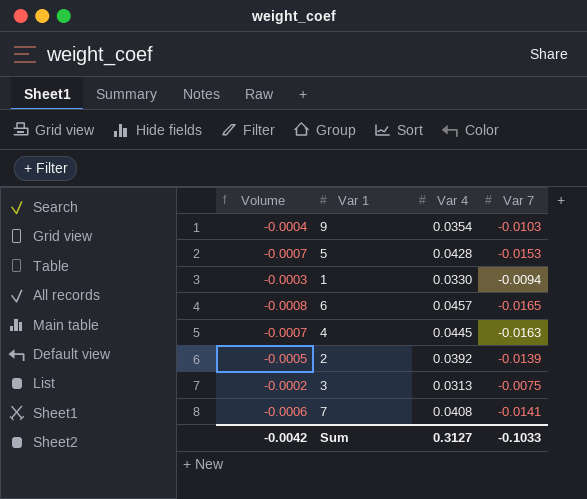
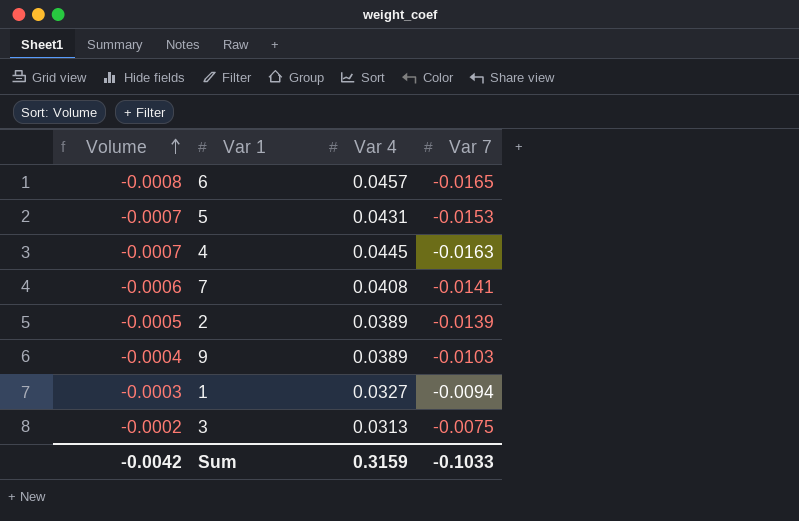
row order: none -> Volume ascending
5 | Var 4: 0.0428 -> 0.0431
2 | Var 4: 0.0392 -> 0.0389
9 | Var 4: 0.0354 -> 0.0389
1 | Var 4: 0.0330 -> 0.0327
Sum | Var 4: 0.3127 -> 0.3159

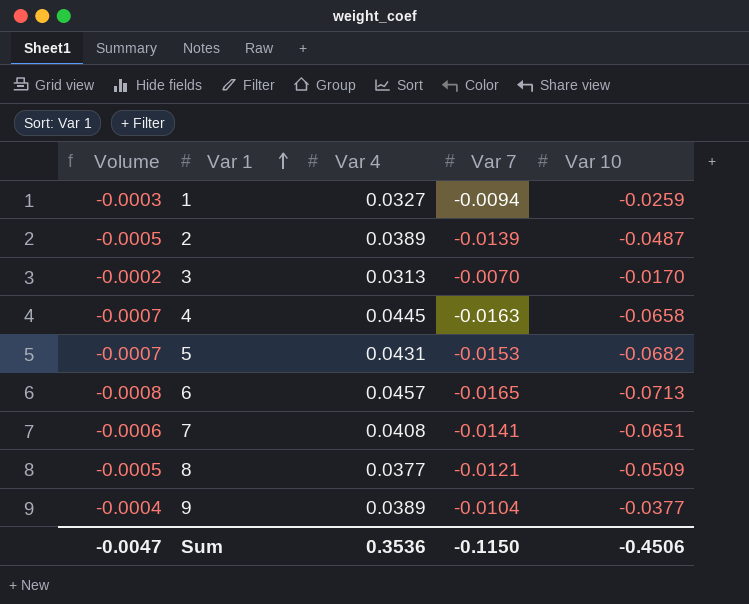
row order: Volume ascending -> Var 1 ascending
column Var 10 | position: none -> 5
3 | Var 7: -0.0075 -> -0.0070
row 8: none -> -0.0005 | 0.0377 | -0.0121 | -0.0509
9 | Var 7: -0.0103 -> -0.0104
Sum | Volume: -0.0042 -> -0.0047
Sum | Var 4: 0.3159 -> 0.3536
Sum | Var 7: -0.1033 -> -0.1150

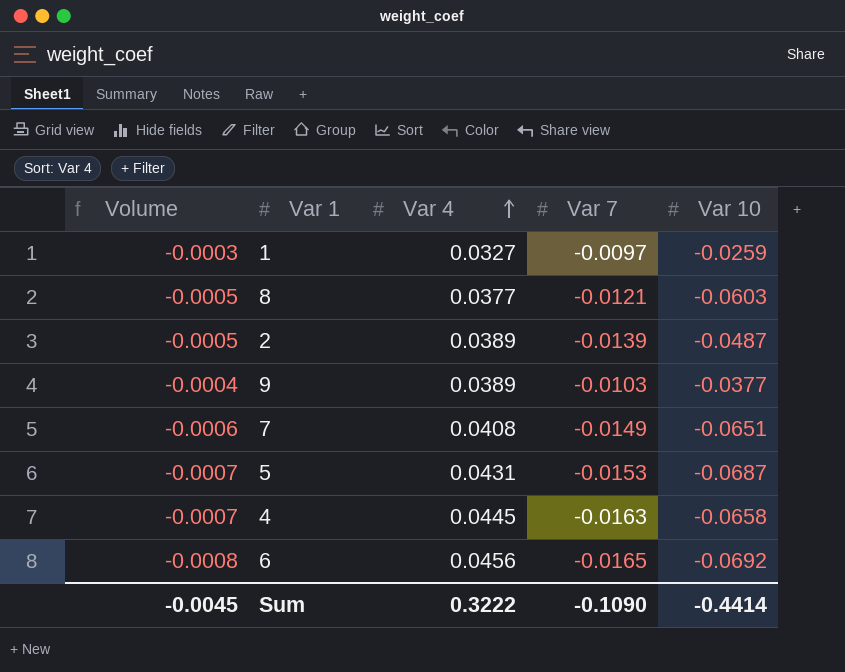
row order: Var 1 ascending -> Var 4 ascending
row 3: -0.0002 | 0.0313 | -0.0070 | -0.0170 -> none
1 | Var 7: -0.0094 -> -0.0097
8 | Var 10: -0.0509 -> -0.0603
9 | Var 7: -0.0104 -> -0.0103
7 | Var 7: -0.0141 -> -0.0149
5 | Var 10: -0.0682 -> -0.0687
6 | Var 4: 0.0457 -> 0.0456
6 | Var 10: -0.0713 -> -0.0692
Sum | Volume: -0.0047 -> -0.0045
Sum | Var 4: 0.3536 -> 0.3222
Sum | Var 7: -0.1150 -> -0.1090
Sum | Var 10: -0.4506 -> -0.4414

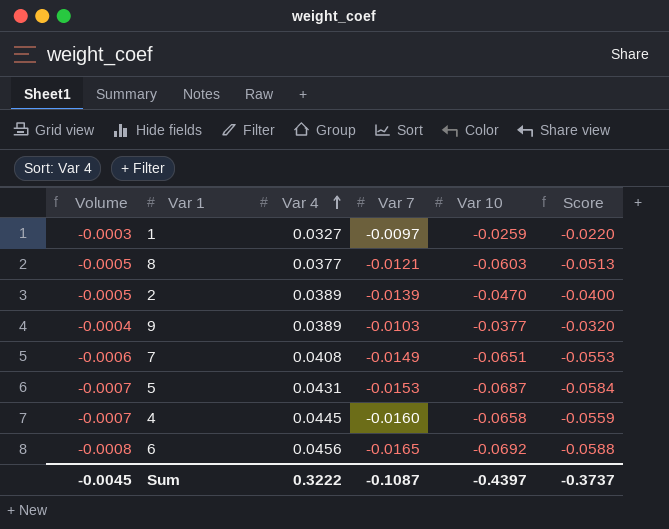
column Score | formula: none -> [Var 10] * 0.85
2 | Var 10: -0.0487 -> -0.0470
4 | Var 7: -0.0163 -> -0.0160
Sum | Var 7: -0.1090 -> -0.1087
Sum | Var 10: -0.4414 -> -0.4397

